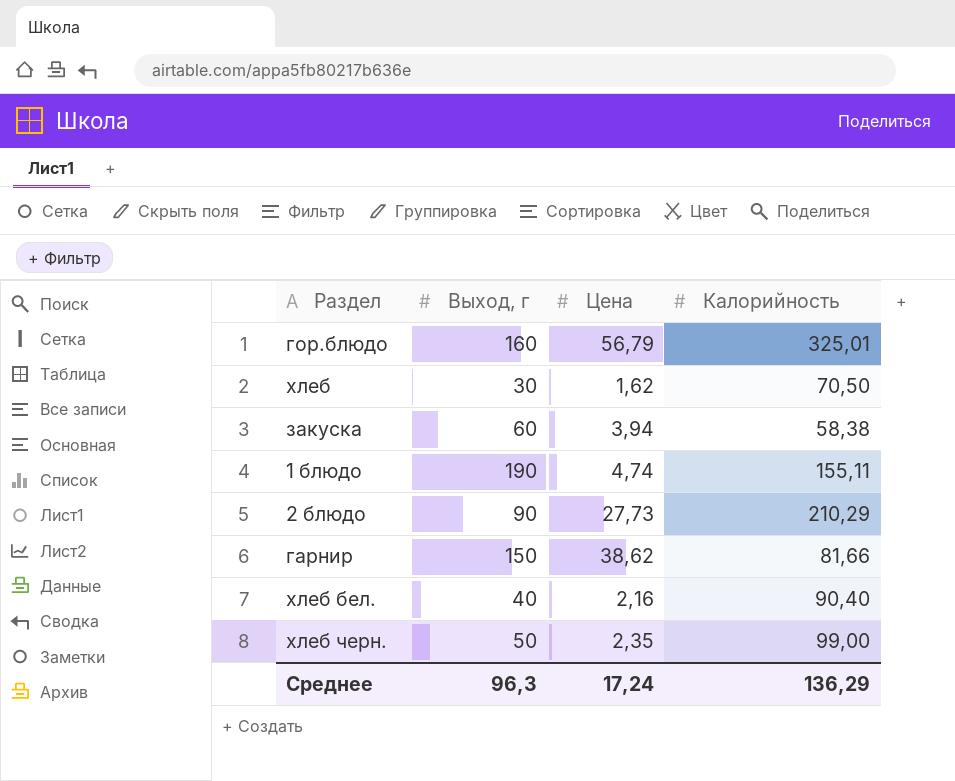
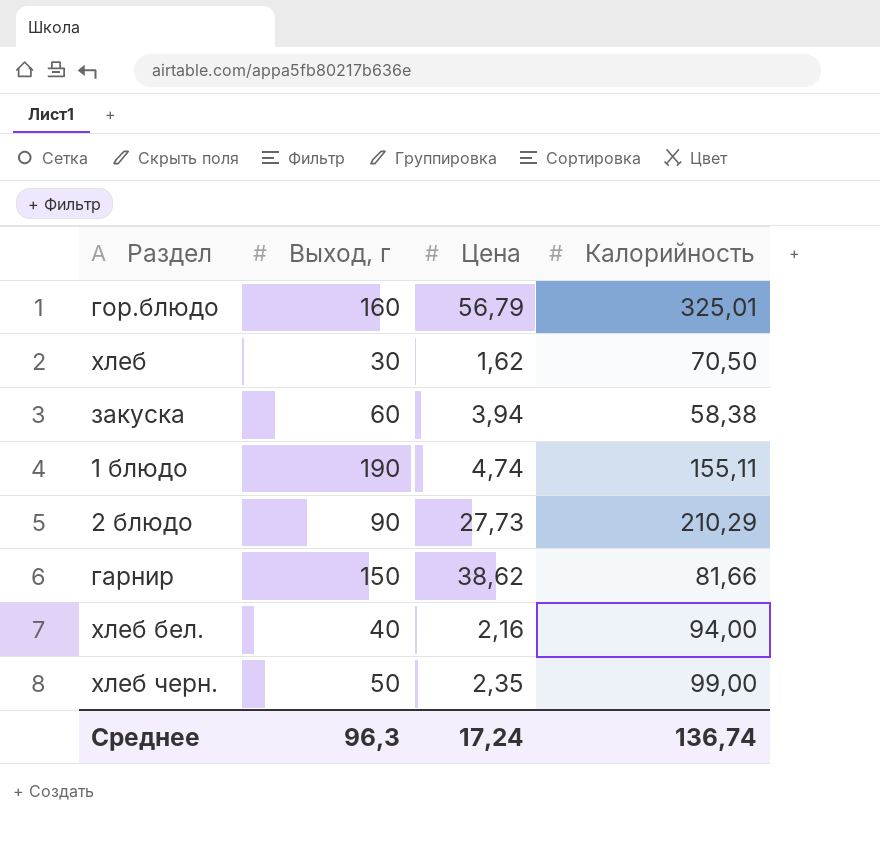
хлеб бел. | Калорийность: 90,40 -> 94,00
Среднее | Калорийность: 136,29 -> 136,74

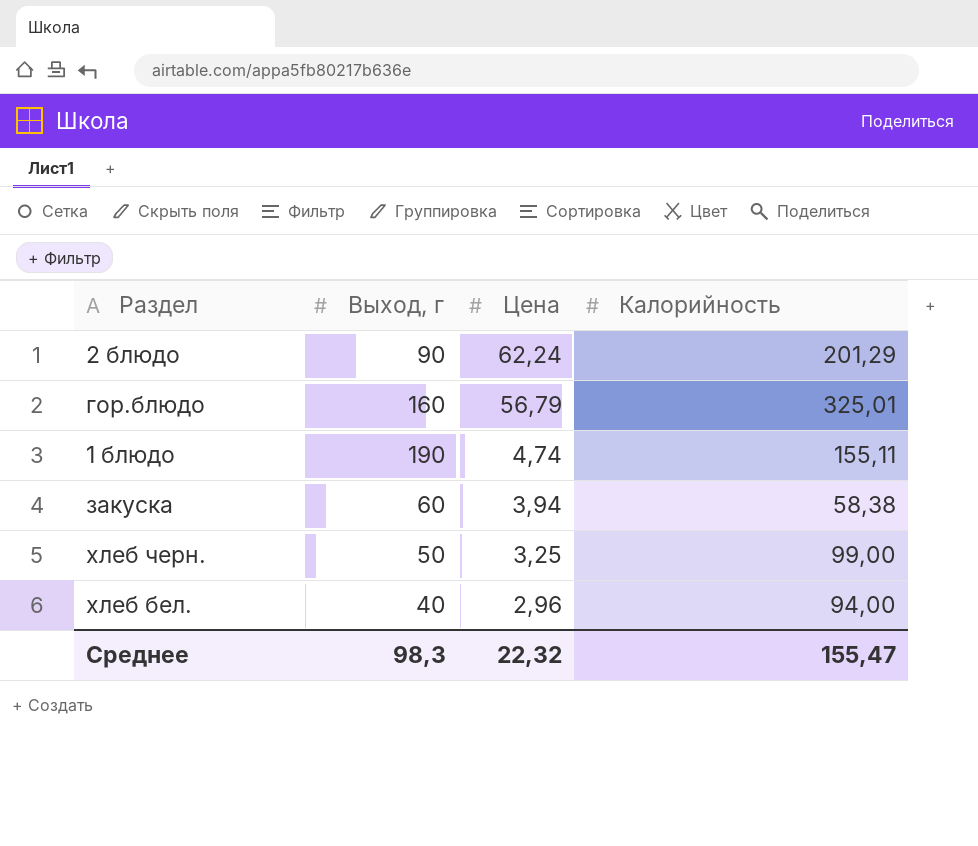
row order: none -> Цена descending
row хлеб: 30 | 1,62 | 70,50 -> none
row гарнир: 150 | 38,62 | 81,66 -> none
2 блюдо | Цена: 27,73 -> 62,24
2 блюдо | Калорийность: 210,29 -> 201,29
хлеб черн. | Цена: 2,35 -> 3,25
хлеб бел. | Цена: 2,16 -> 2,96
Среднее | Выход, г: 96,3 -> 98,3
Среднее | Цена: 17,24 -> 22,32
Среднее | Калорийность: 136,74 -> 155,47

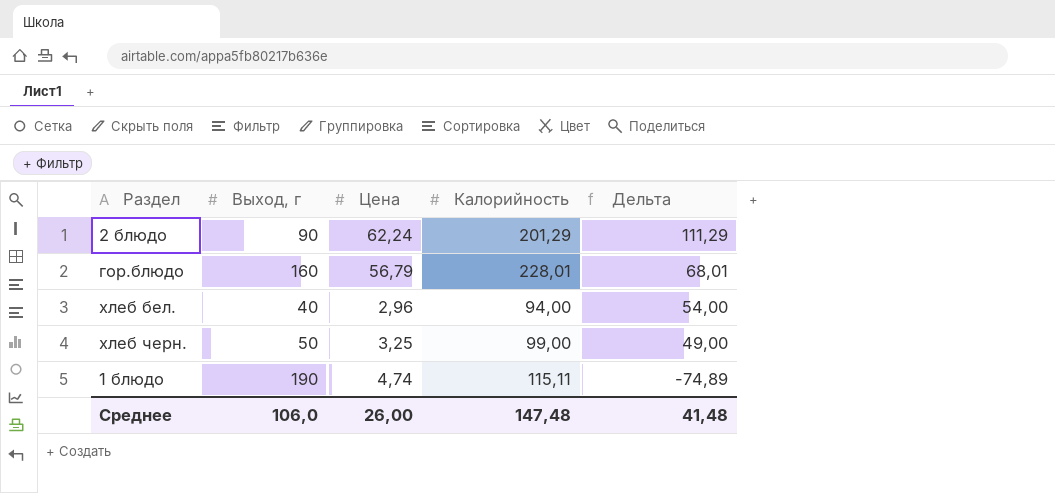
row order: Цена descending -> Дельта descending
column Дельта | formula: none -> [Калорийность] - [Выход, г]
row закуска: 60 | 3,94 | 58,38 -> none
гор.блюдо | Калорийность: 325,01 -> 228,01
1 блюдо | Калорийность: 155,11 -> 115,11
Среднее | Выход, г: 98,3 -> 106,0
Среднее | Цена: 22,32 -> 26,00
Среднее | Калорийность: 155,47 -> 147,48

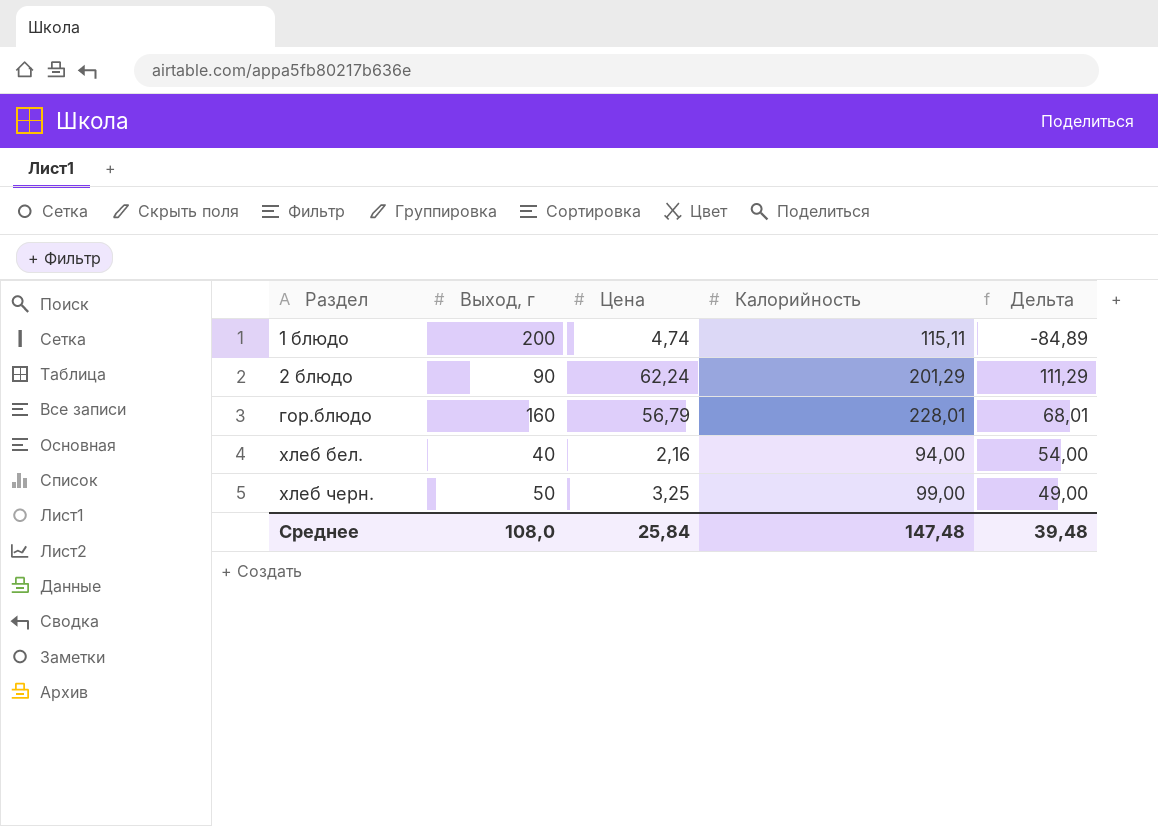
row order: Дельта descending -> Раздел ascending
1 блюдо | Выход, г: 190 -> 200
1 блюдо | Дельта: -74,89 -> -84,89
хлеб бел. | Цена: 2,96 -> 2,16
Среднее | Выход, г: 106,0 -> 108,0
Среднее | Цена: 26,00 -> 25,84
Среднее | Дельта: 41,48 -> 39,48

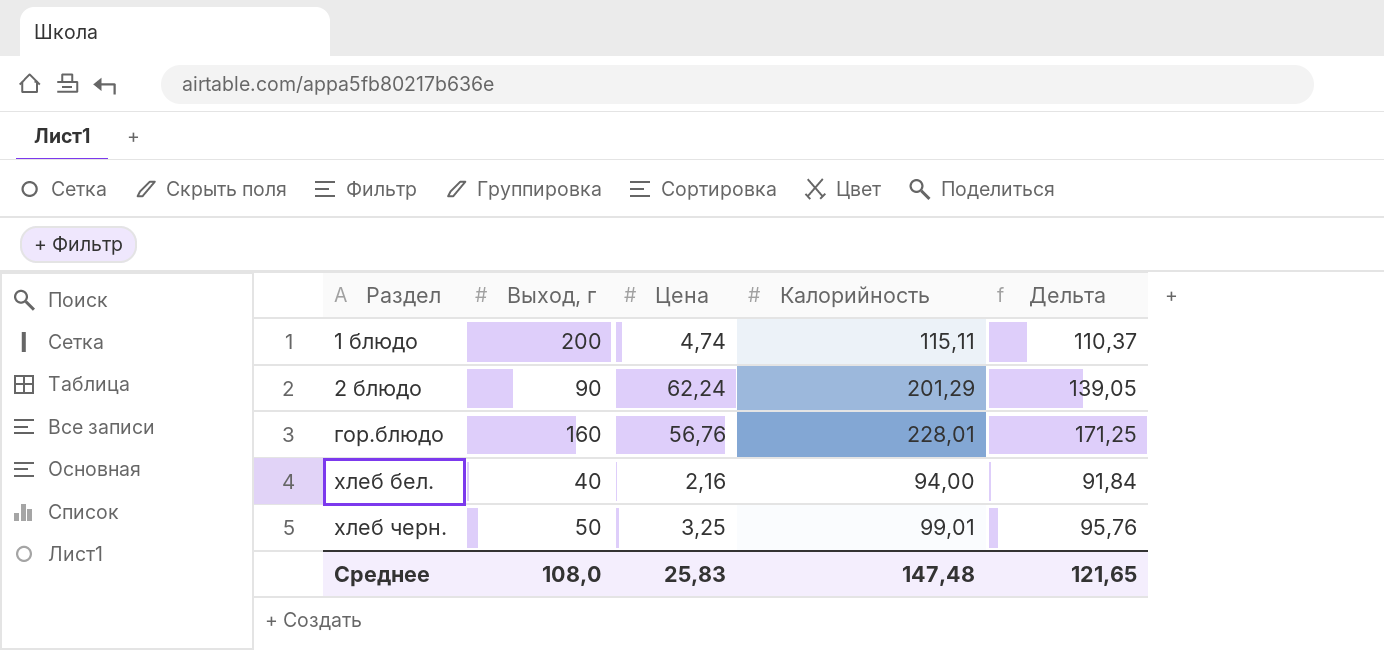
column Дельта | formula: [Калорийность] - [Выход, г] -> [Калорийность] - [Цена]
гор.блюдо | Цена: 56,79 -> 56,76
хлеб черн. | Калорийность: 99,00 -> 99,01
Среднее | Цена: 25,84 -> 25,83
Среднее | Дельта: 39,48 -> 121,65

